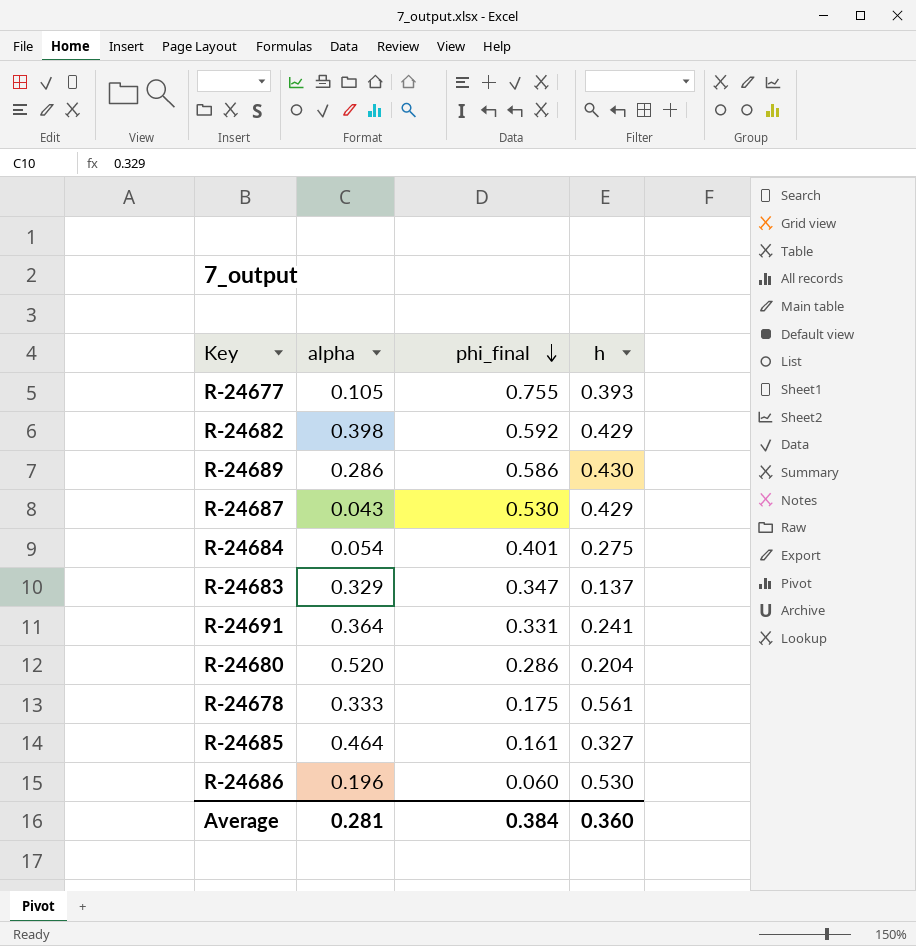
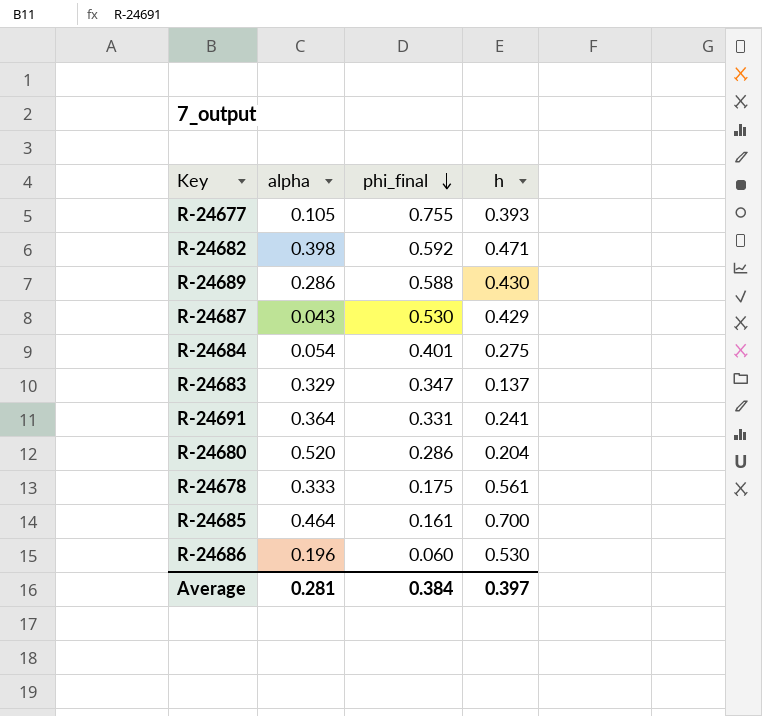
R-24682 | h: 0.429 -> 0.471
R-24689 | phi_final: 0.586 -> 0.588
R-24685 | h: 0.327 -> 0.700
Average | h: 0.360 -> 0.397

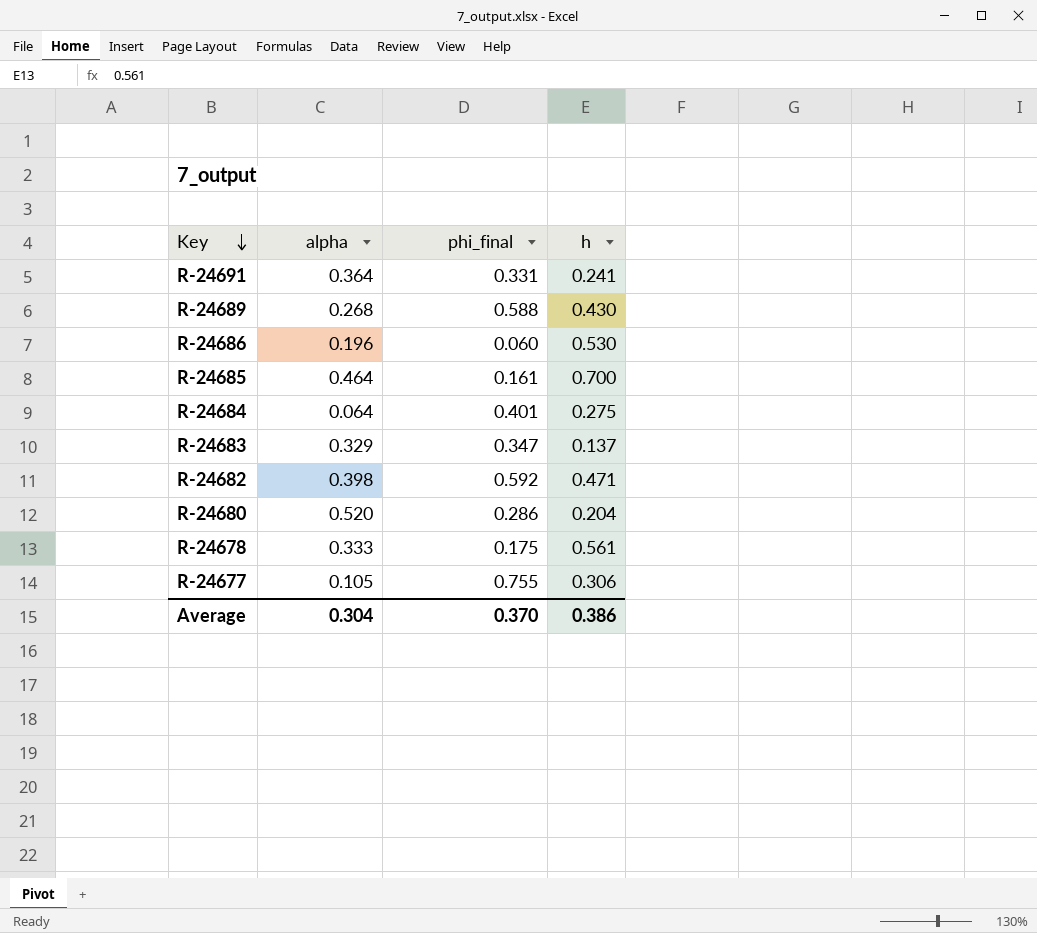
row order: phi_final descending -> Key descending
row R-24687: 0.043 | 0.530 | 0.429 -> none
R-24689 | alpha: 0.286 -> 0.268
R-24684 | alpha: 0.054 -> 0.064
R-24677 | h: 0.393 -> 0.306
Average | alpha: 0.281 -> 0.304
Average | phi_final: 0.384 -> 0.370
Average | h: 0.397 -> 0.386

